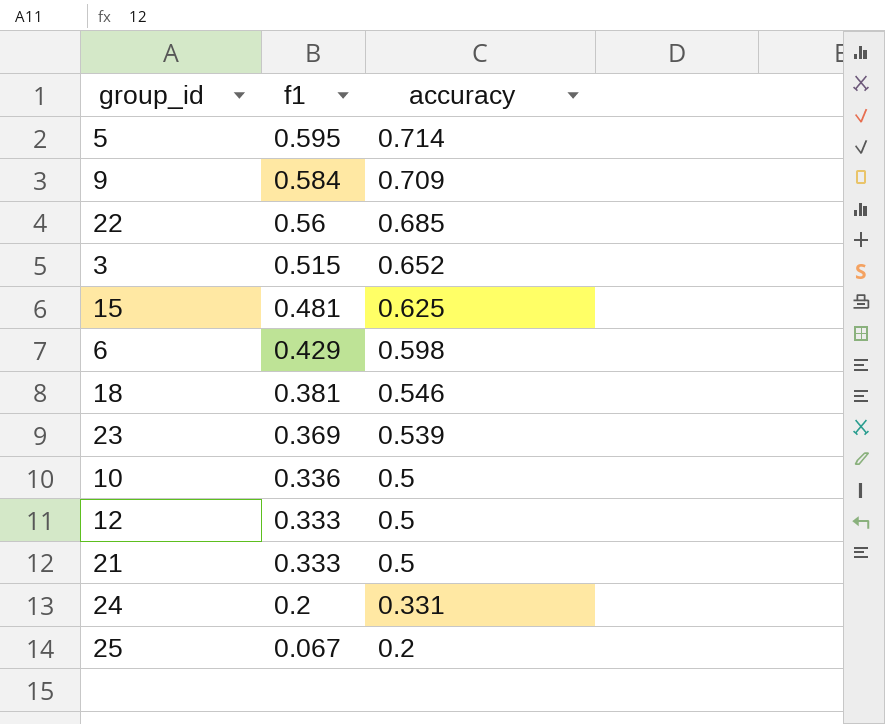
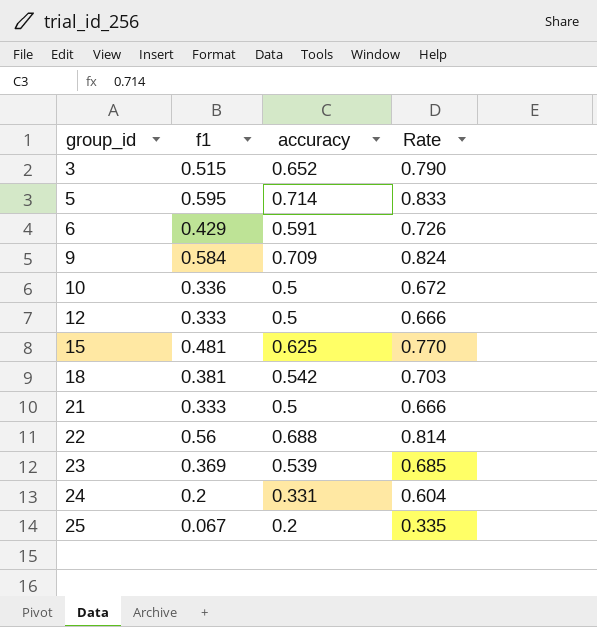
row order: f1 descending -> group_id ascending
column Rate | formula: none -> [f1] / [accuracy]
6 | accuracy: 0.598 -> 0.591
18 | accuracy: 0.546 -> 0.542
22 | accuracy: 0.685 -> 0.688

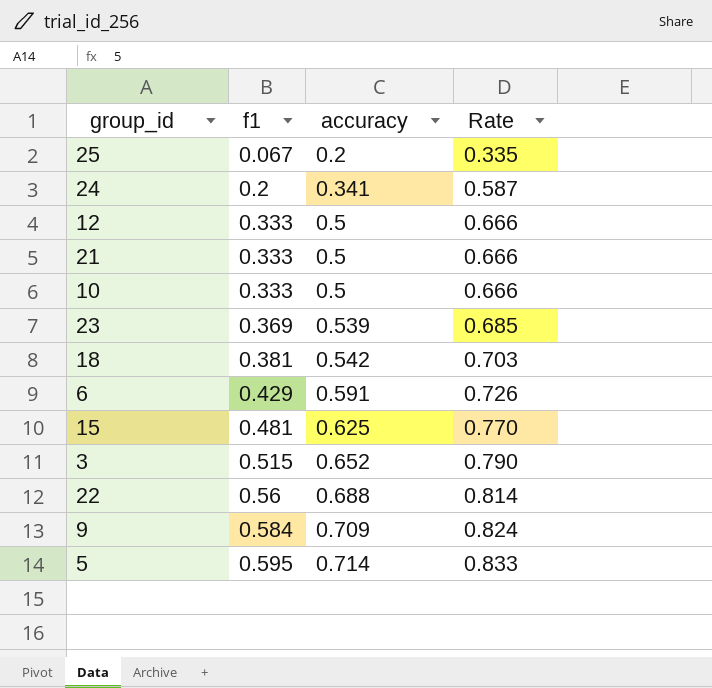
row order: group_id ascending -> f1 ascending
24 | accuracy: 0.331 -> 0.341
24 | Rate: 0.604 -> 0.587
10 | f1: 0.336 -> 0.333
10 | Rate: 0.672 -> 0.666

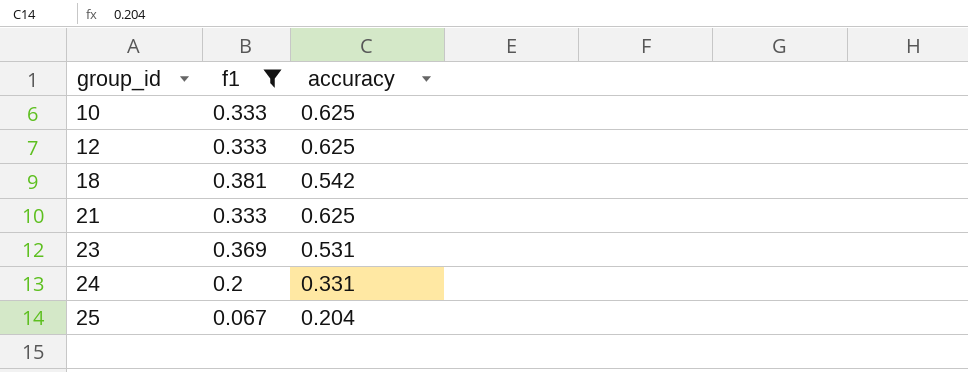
filter: none -> f1 <= 0.381
row order: f1 ascending -> group_id ascending
column Rate | formula: [f1] / [accuracy] -> none
10 | accuracy: 0.5 -> 0.625
12 | accuracy: 0.5 -> 0.625
21 | accuracy: 0.5 -> 0.625
23 | accuracy: 0.539 -> 0.531
24 | accuracy: 0.341 -> 0.331
25 | accuracy: 0.2 -> 0.204

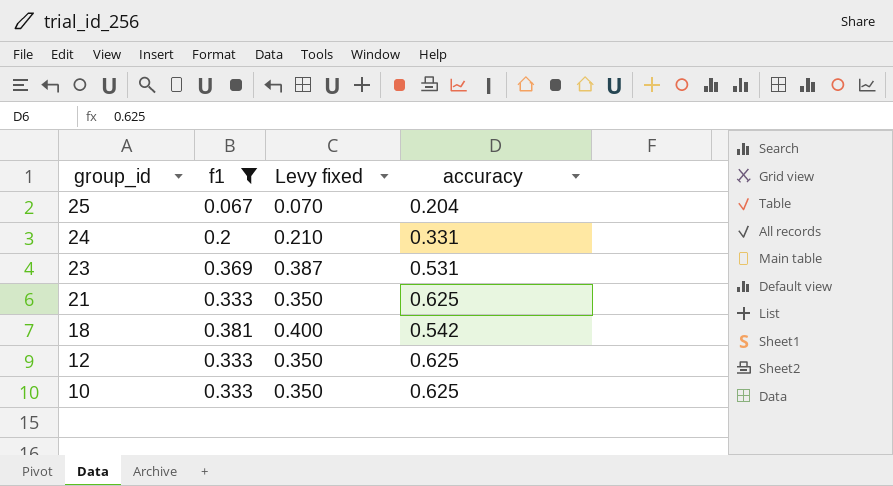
row order: group_id ascending -> group_id descending
column Levy fixed | formula: none -> [f1] * 1.05

